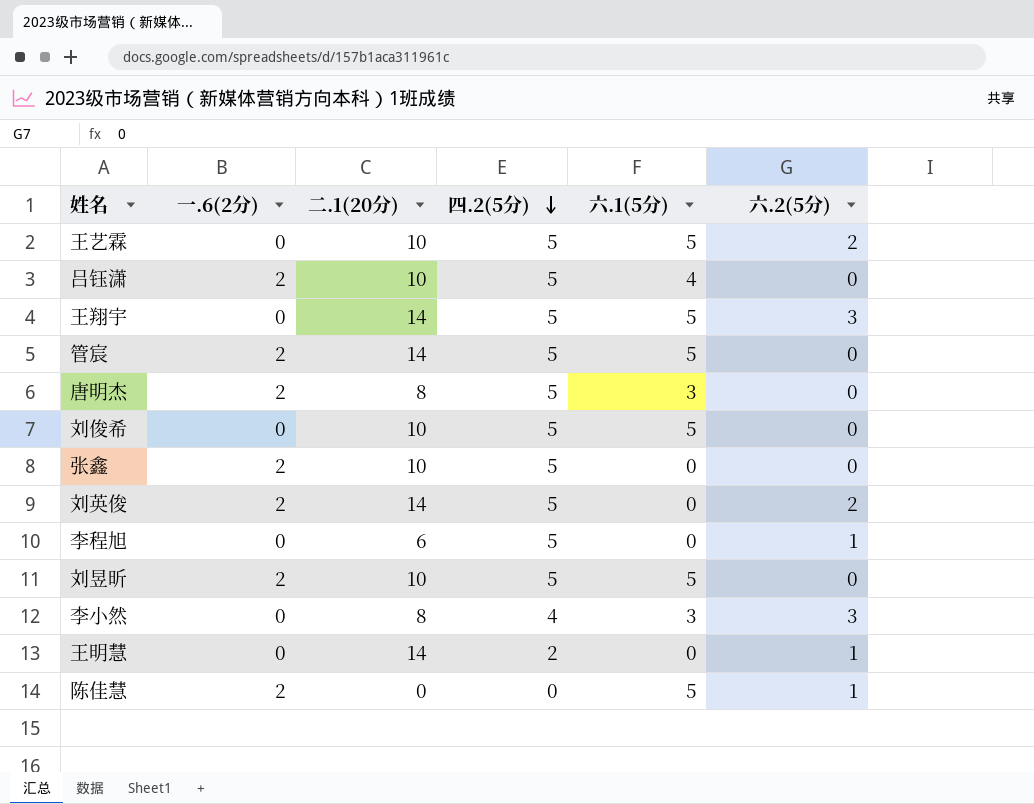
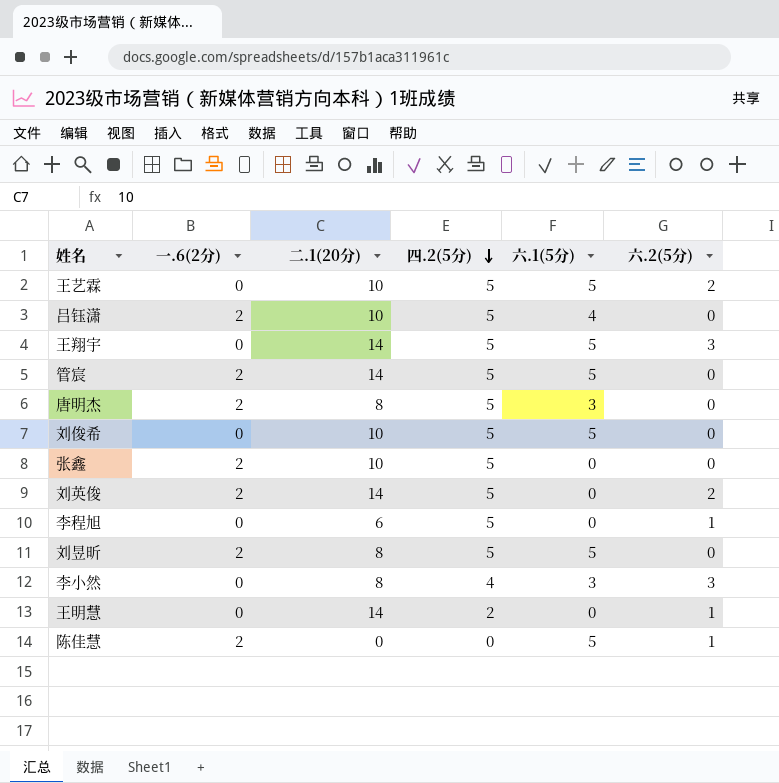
刘昱昕 | 二.1(20分): 10 -> 8

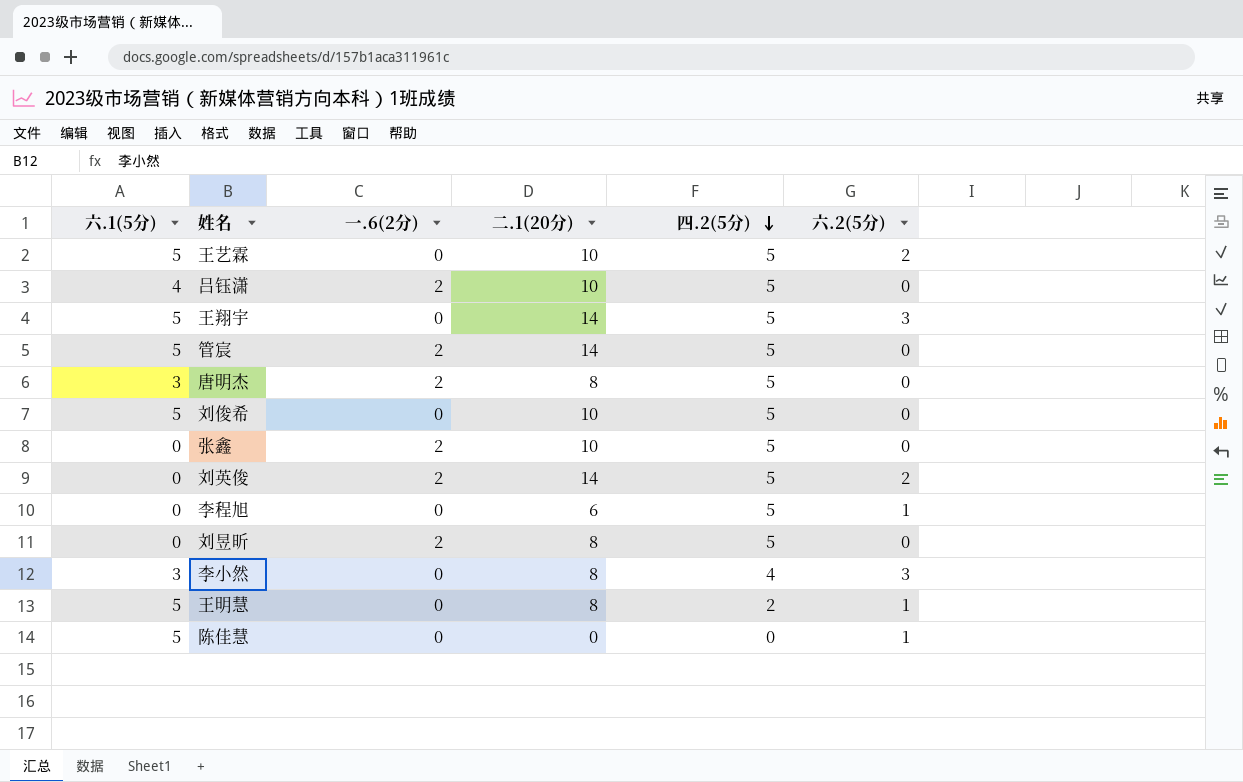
column 六.1(5分) | position: 5 -> 1
刘昱昕 | 六.1(5分): 5 -> 0
王明慧 | 六.1(5分): 0 -> 5
王明慧 | 二.1(20分): 14 -> 8
陈佳慧 | 一.6(2分): 2 -> 0

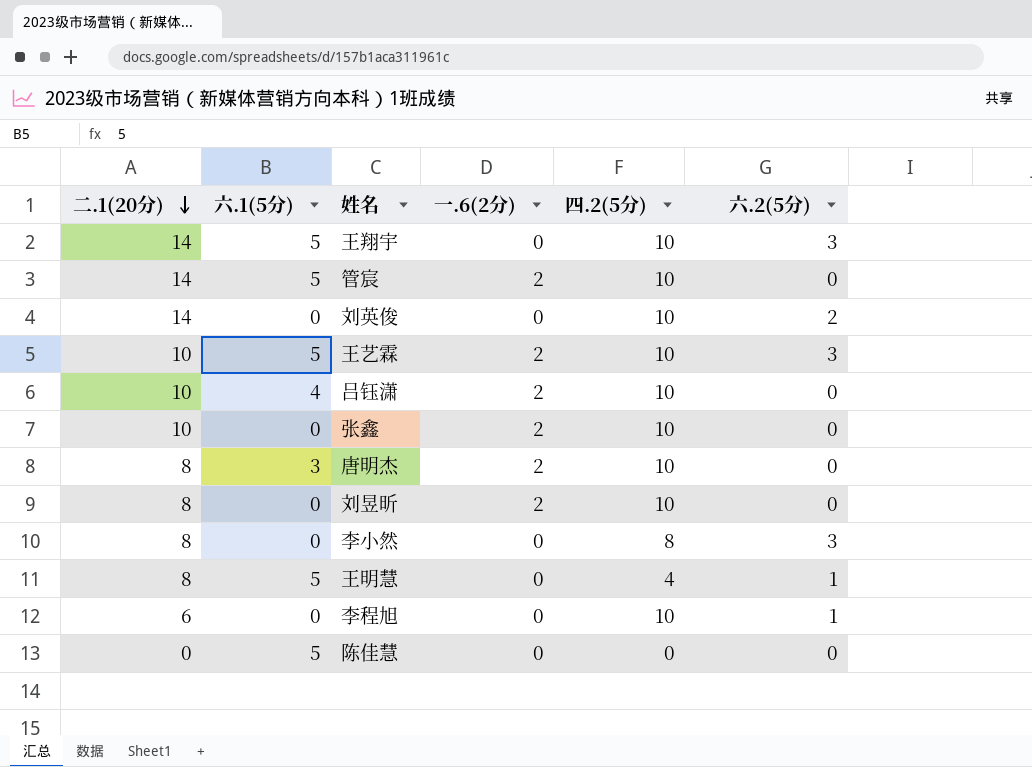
row order: 四.2(5分) descending -> 二.1(20分) descending
column 二.1(20分) | position: 4 -> 1
row 刘俊希: 5 | 0 | 10 | 5 | 0 -> none
王翔宇 | 四.2(5分): 5 -> 10
管宸 | 四.2(5分): 5 -> 10
刘英俊 | 一.6(2分): 2 -> 0
刘英俊 | 四.2(5分): 5 -> 10
王艺霖 | 一.6(2分): 0 -> 2
王艺霖 | 四.2(5分): 5 -> 10
王艺霖 | 六.2(5分): 2 -> 3
吕钰潇 | 四.2(5分): 5 -> 10
张鑫 | 四.2(5分): 5 -> 10
唐明杰 | 四.2(5分): 5 -> 10
刘昱昕 | 四.2(5分): 5 -> 10
李小然 | 六.1(5分): 3 -> 0
李小然 | 四.2(5分): 4 -> 8
王明慧 | 四.2(5分): 2 -> 4
李程旭 | 四.2(5分): 5 -> 10
陈佳慧 | 六.2(5分): 1 -> 0

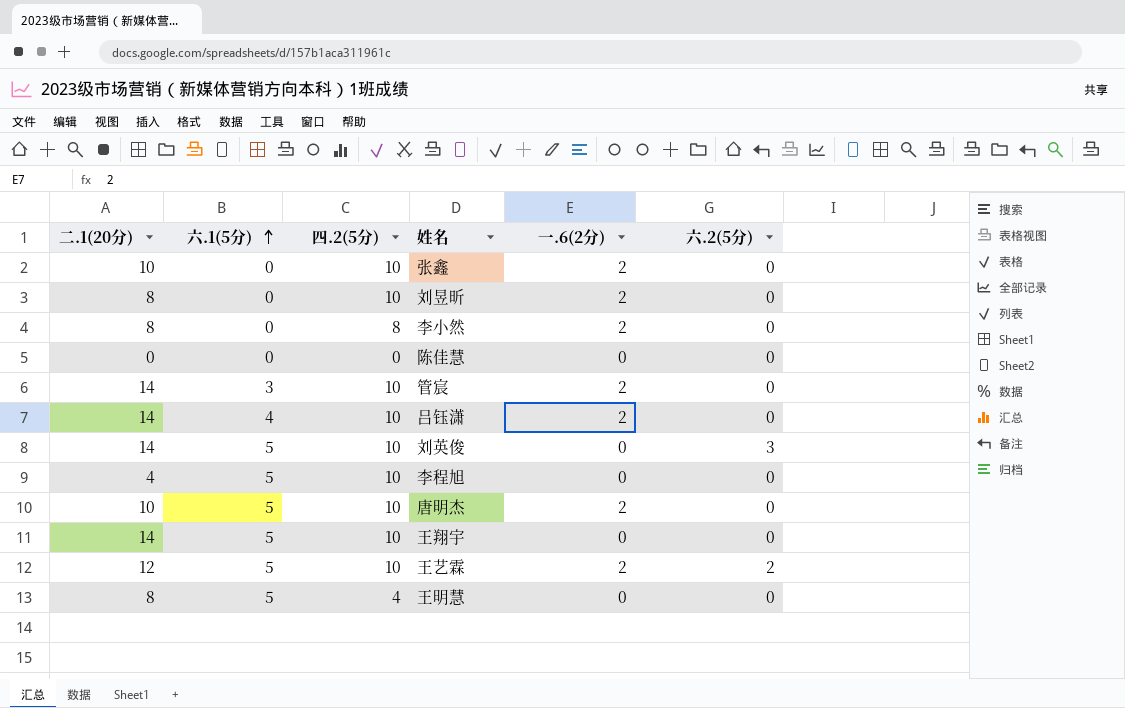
row order: 二.1(20分) descending -> 六.1(5分) ascending
column 四.2(5分) | position: 5 -> 3
李小然 | 一.6(2分): 0 -> 2
李小然 | 六.2(5分): 3 -> 0
陈佳慧 | 六.1(5分): 5 -> 0
管宸 | 六.1(5分): 5 -> 3
吕钰潇 | 二.1(20分): 10 -> 14
刘英俊 | 六.1(5分): 0 -> 5
刘英俊 | 六.2(5分): 2 -> 3
李程旭 | 二.1(20分): 6 -> 4
李程旭 | 六.1(5分): 0 -> 5
李程旭 | 六.2(5分): 1 -> 0
唐明杰 | 二.1(20分): 8 -> 10
唐明杰 | 六.1(5分): 3 -> 5
王翔宇 | 六.2(5分): 3 -> 0
王艺霖 | 二.1(20分): 10 -> 12
王艺霖 | 六.2(5分): 3 -> 2
王明慧 | 六.2(5分): 1 -> 0

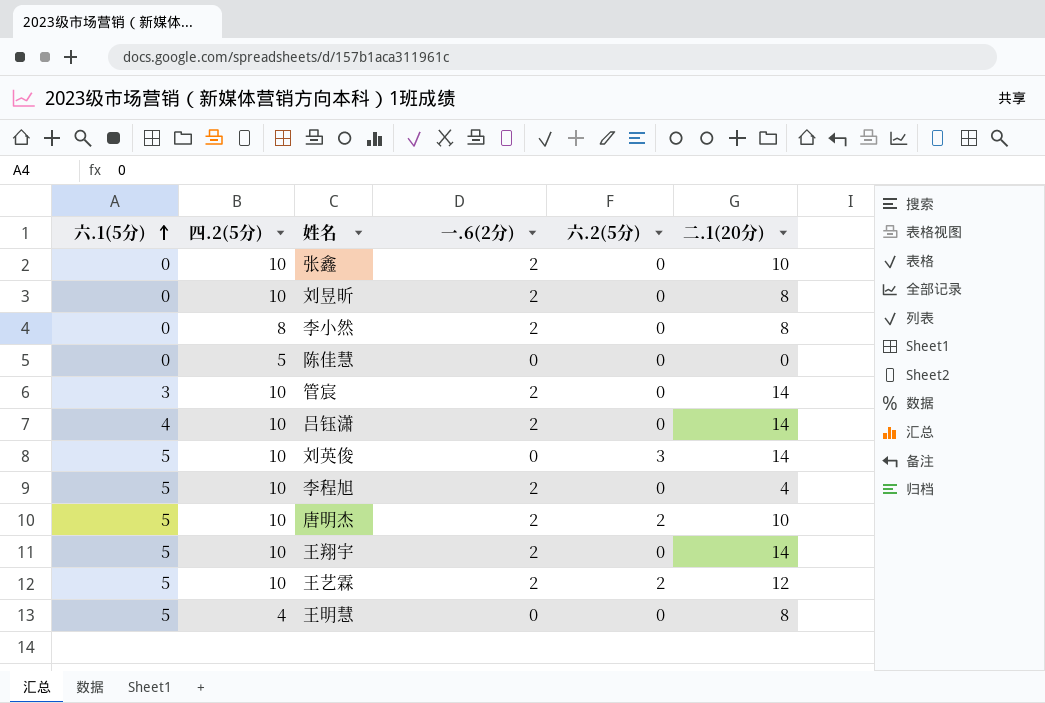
column 二.1(20分) | position: 1 -> 6
陈佳慧 | 四.2(5分): 0 -> 5
李程旭 | 一.6(2分): 0 -> 2
唐明杰 | 六.2(5分): 0 -> 2
王翔宇 | 一.6(2分): 0 -> 2

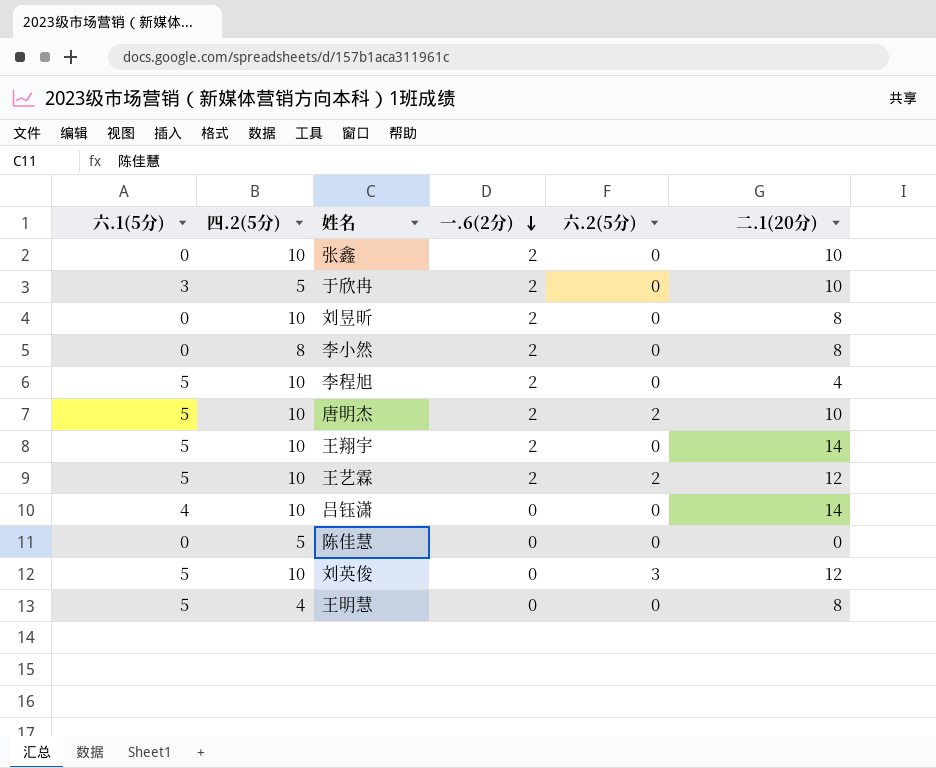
row order: 六.1(5分) ascending -> 一.6(2分) descending
row 管宸: 3 | 10 | 2 | 0 | 14 -> none
row 于欣冉: none -> 3 | 5 | 2 | 0 | 10
吕钰潇 | 一.6(2分): 2 -> 0
刘英俊 | 二.1(20分): 14 -> 12

